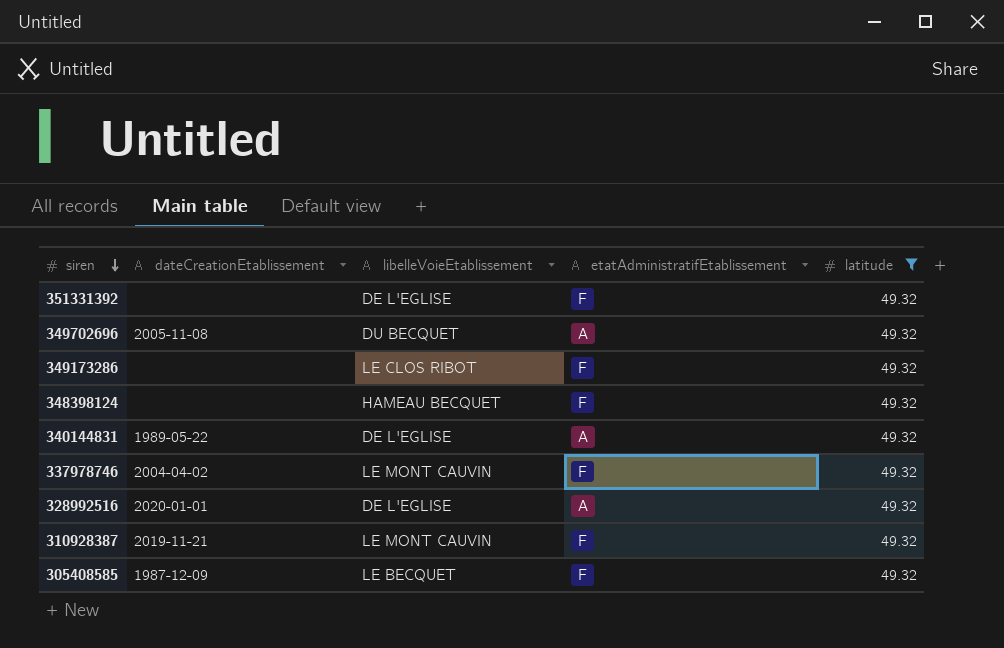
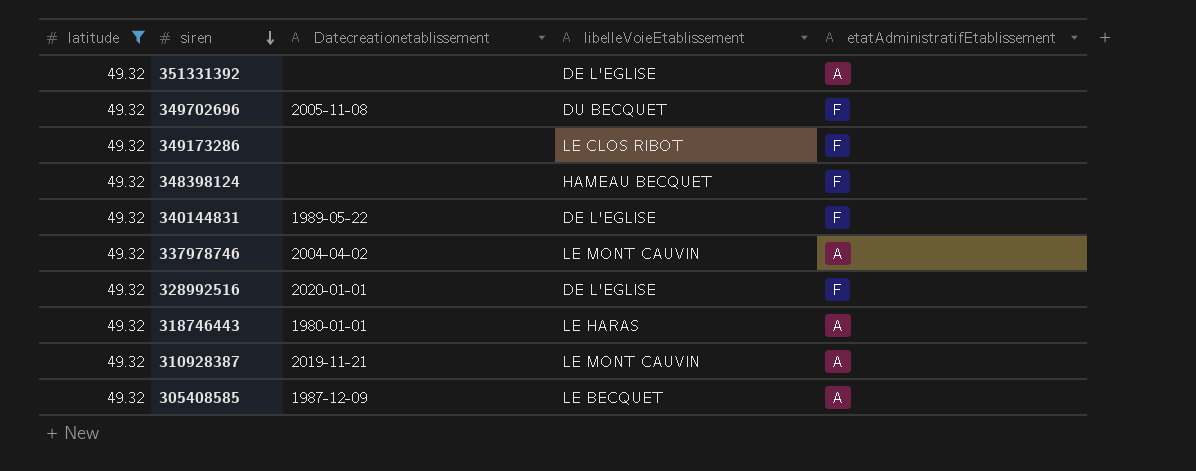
column latitude | position: 5 -> 1
column name: dateCreationEtablissement -> Datecreationetablissement
351331392 | etatAdministratifEtablissement: F -> A
349702696 | etatAdministratifEtablissement: A -> F
340144831 | etatAdministratifEtablissement: A -> F
337978746 | etatAdministratifEtablissement: F -> A
328992516 | etatAdministratifEtablissement: A -> F
row 318746443: none -> 49.32 | 1980-01-01 | LE HARAS | A
310928387 | etatAdministratifEtablissement: F -> A
305408585 | etatAdministratifEtablissement: F -> A

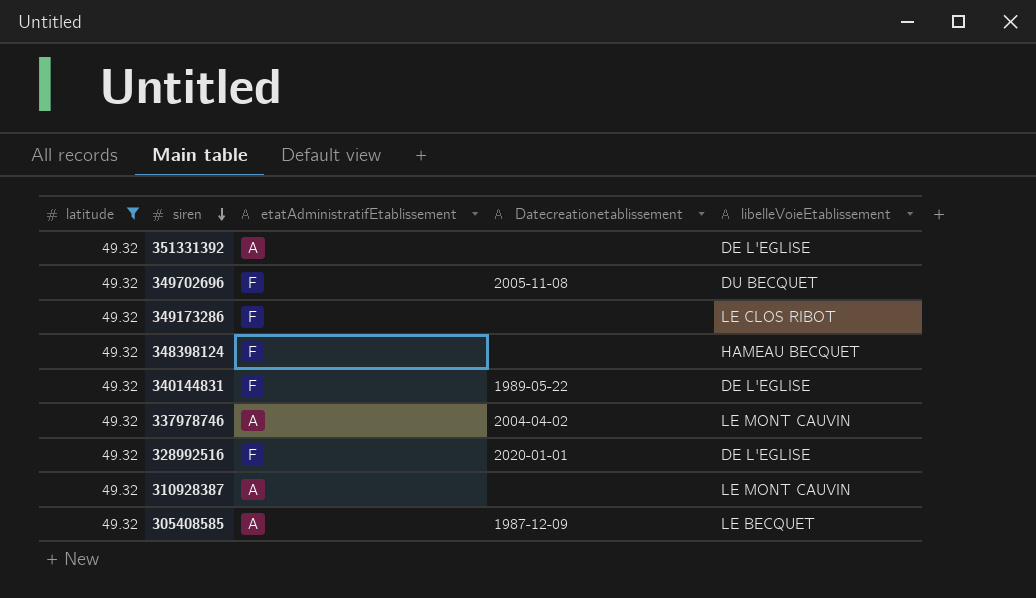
column etatAdministratifEtablissement | position: 5 -> 3
row 318746443: 49.32 | 1980-01-01 | LE HARAS | A -> none
310928387 | Datecreationetablissement: 2019-11-21 -> none

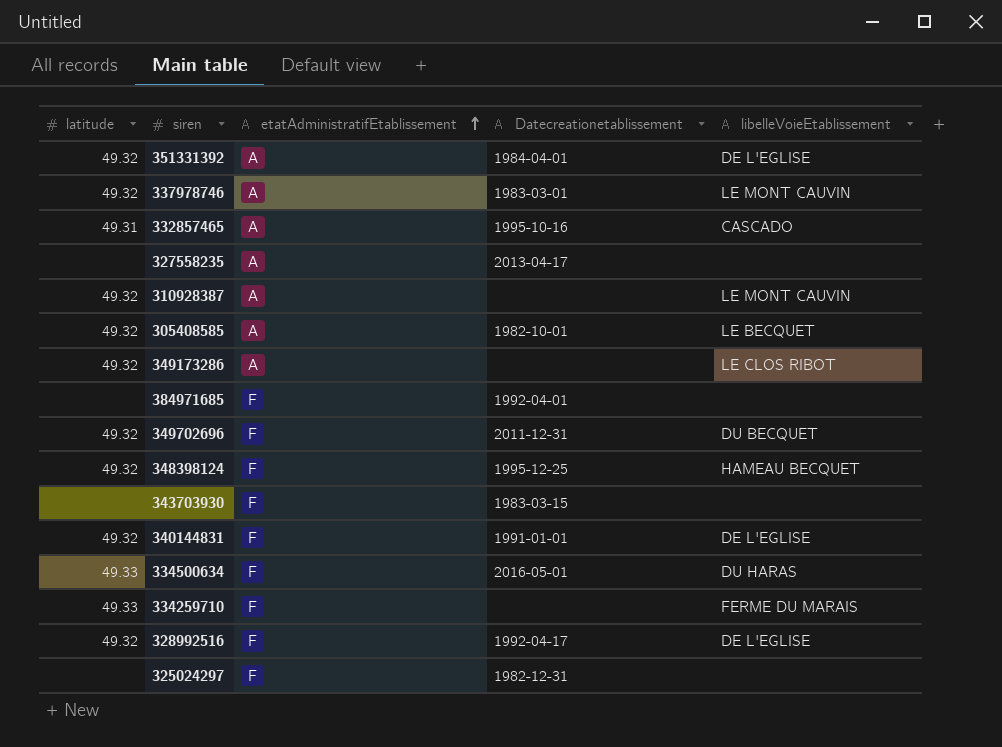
filter: latitude = 49.32 -> none
row order: siren descending -> etatAdministratifEtablissement ascending
351331392 | Datecreationetablissement: none -> 1984-04-01
337978746 | Datecreationetablissement: 2004-04-02 -> 1983-03-01
305408585 | Datecreationetablissement: 1987-12-09 -> 1982-10-01
349173286 | etatAdministratifEtablissement: F -> A
349702696 | Datecreationetablissement: 2005-11-08 -> 2011-12-31
348398124 | Datecreationetablissement: none -> 1995-12-25
340144831 | Datecreationetablissement: 1989-05-22 -> 1991-01-01
328992516 | Datecreationetablissement: 2020-01-01 -> 1992-04-17

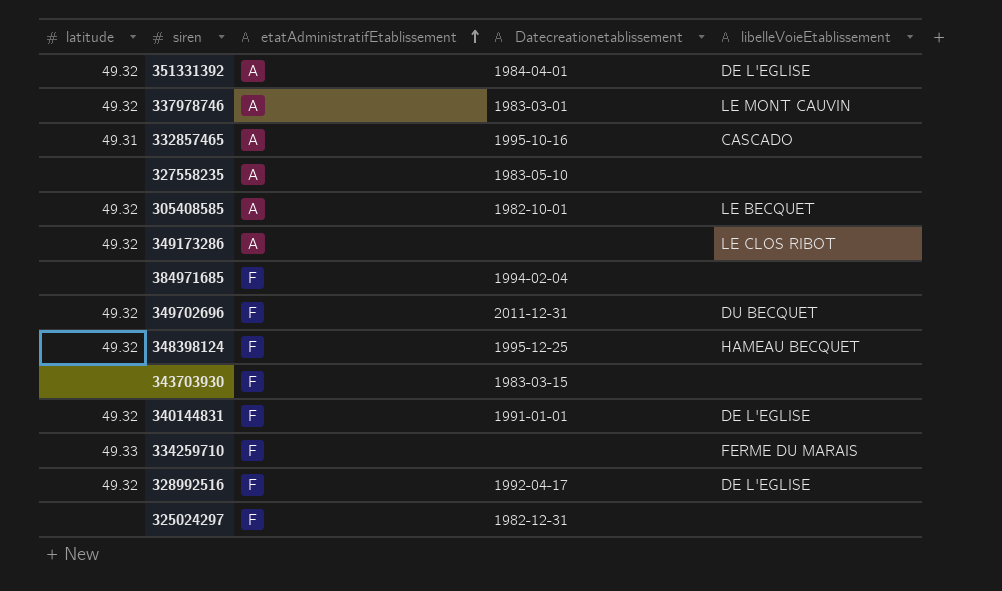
row 310928387: 49.32 | A | none | LE MONT CAUVIN -> none
row 334500634: 49.33 | F | 2016-05-01 | DU HARAS -> none
327558235 | Datecreationetablissement: 2013-04-17 -> 1983-05-10
384971685 | Datecreationetablissement: 1992-04-01 -> 1994-02-04

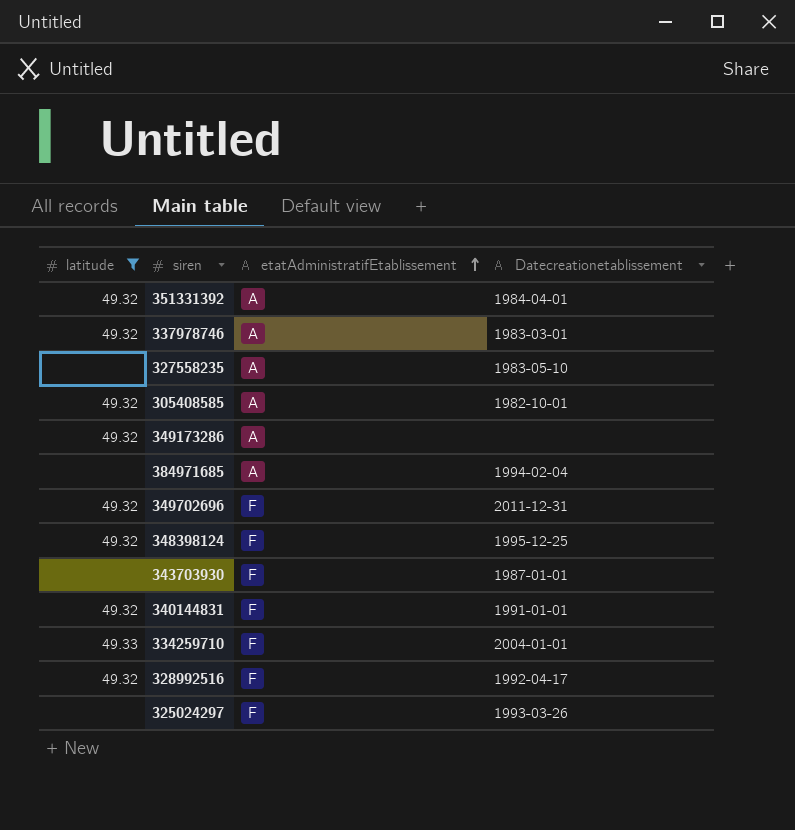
filter: none -> latitude != 49.31
column libelleVoieEtablissement | position: 5 -> none
384971685 | etatAdministratifEtablissement: F -> A
343703930 | Datecreationetablissement: 1983-03-15 -> 1987-01-01
334259710 | Datecreationetablissement: none -> 2004-01-01
325024297 | Datecreationetablissement: 1982-12-31 -> 1993-03-26

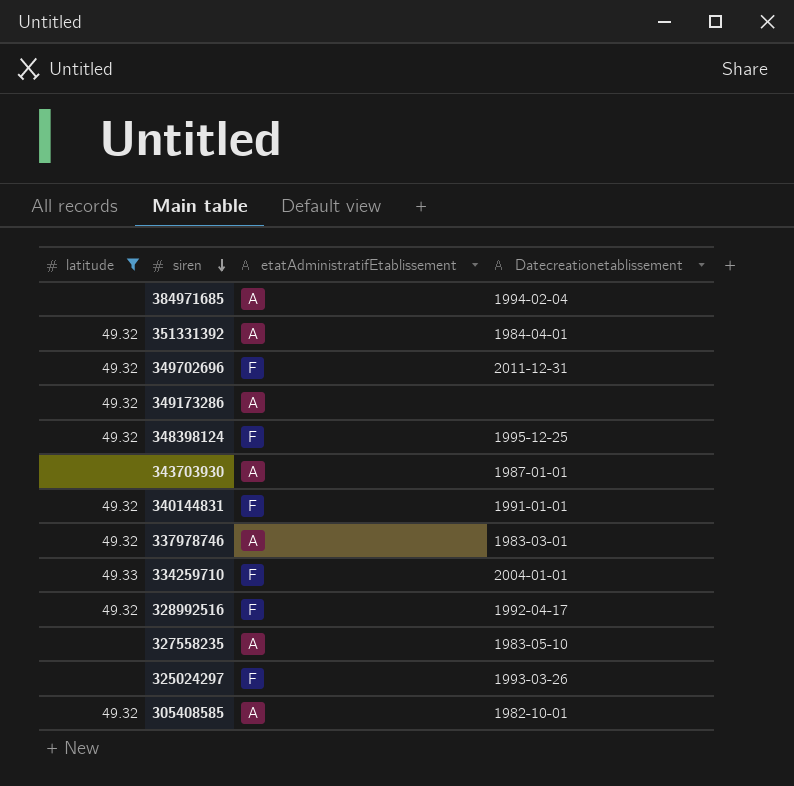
row order: etatAdministratifEtablissement ascending -> siren descending
343703930 | etatAdministratifEtablissement: F -> A

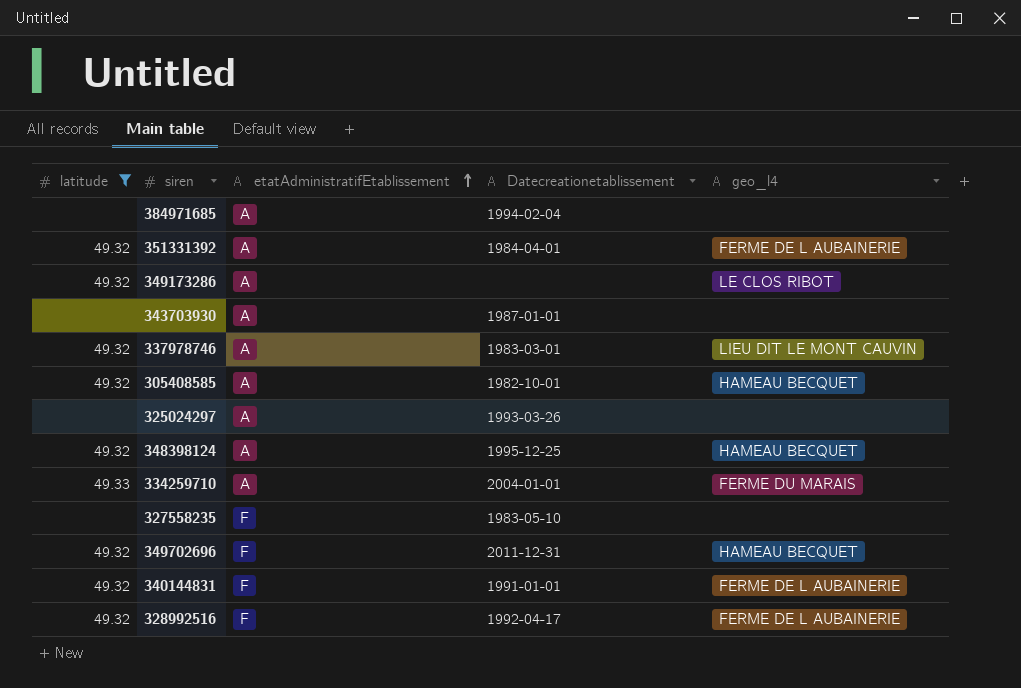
row order: siren descending -> etatAdministratifEtablissement ascending
column geo_l4 | position: none -> 5
325024297 | etatAdministratifEtablissement: F -> A
348398124 | etatAdministratifEtablissement: F -> A
334259710 | etatAdministratifEtablissement: F -> A
327558235 | etatAdministratifEtablissement: A -> F

